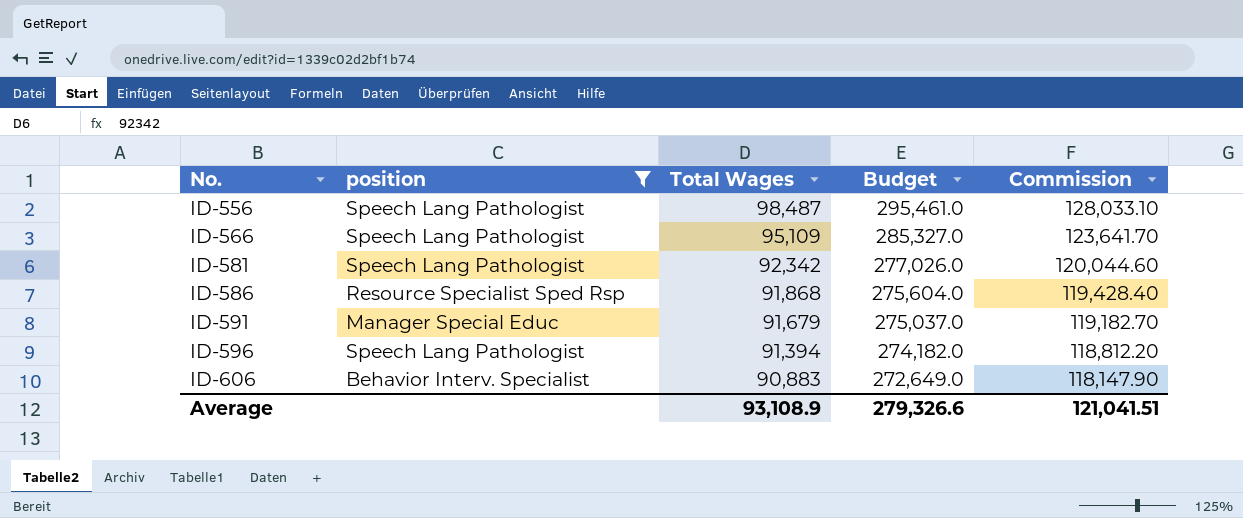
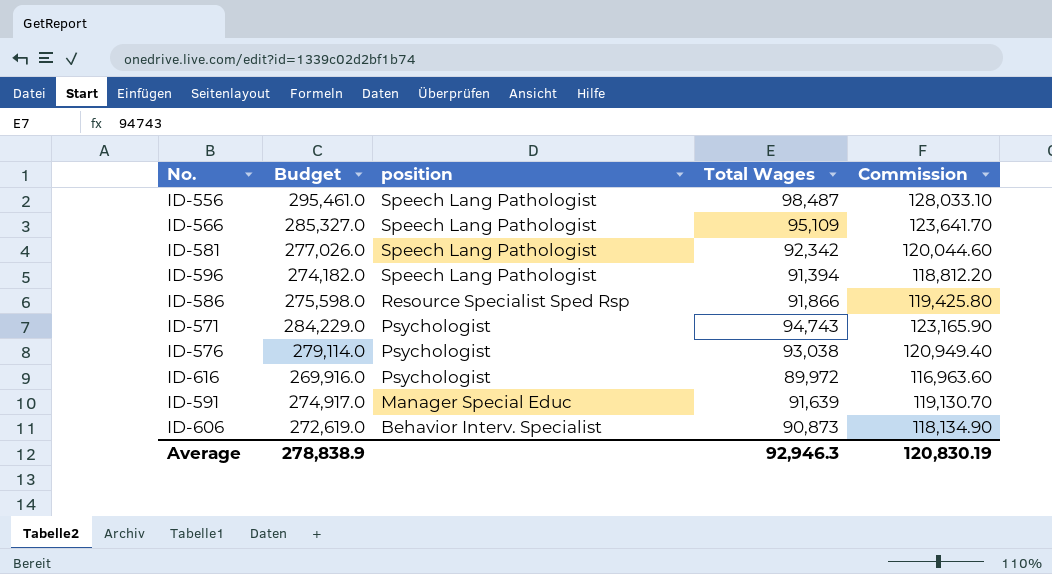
filter: position != Psychologist -> none
row order: No. ascending -> position descending
column Budget | position: 4 -> 2
ID-586 | Budget: 275,604.0 -> 275,598.0
ID-586 | Total Wages: 91,868 -> 91,866
ID-586 | Commission: 119,428.40 -> 119,425.80
ID-591 | Budget: 275,037.0 -> 274,917.0
ID-591 | Total Wages: 91,679 -> 91,639
ID-591 | Commission: 119,182.70 -> 119,130.70
ID-606 | Budget: 272,649.0 -> 272,619.0
ID-606 | Total Wages: 90,883 -> 90,873
ID-606 | Commission: 118,147.90 -> 118,134.90
Average | Budget: 279,326.6 -> 278,838.9
Average | Total Wages: 93,108.9 -> 92,946.3
Average | Commission: 121,041.51 -> 120,830.19

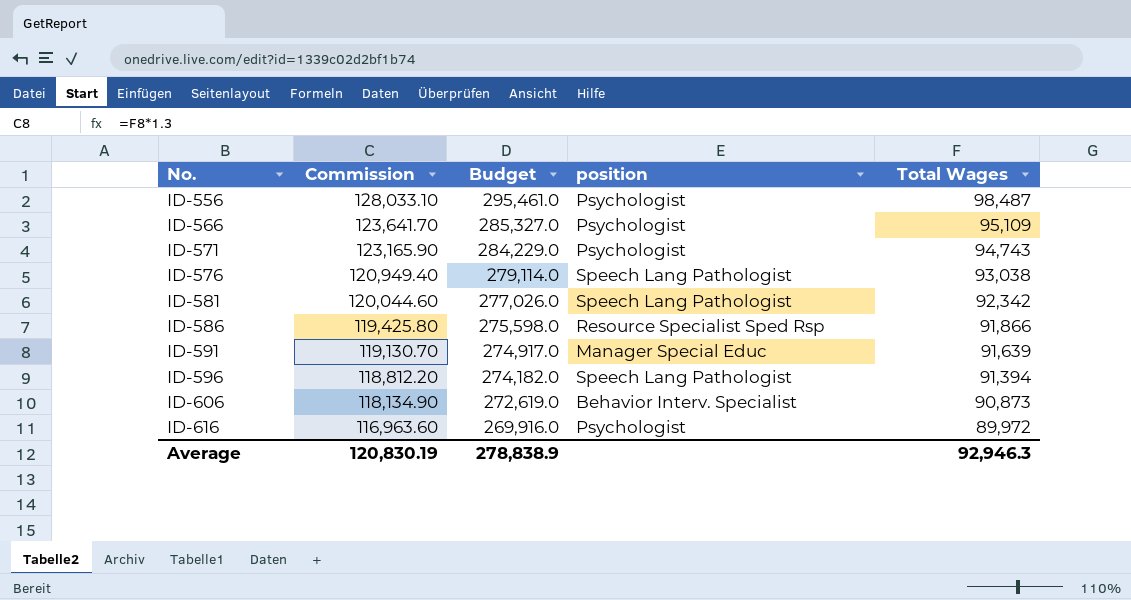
row order: position descending -> No. ascending
column Commission | position: 5 -> 2
ID-556 | position: Speech Lang Pathologist -> Psychologist
ID-566 | position: Speech Lang Pathologist -> Psychologist
ID-576 | position: Psychologist -> Speech Lang Pathologist

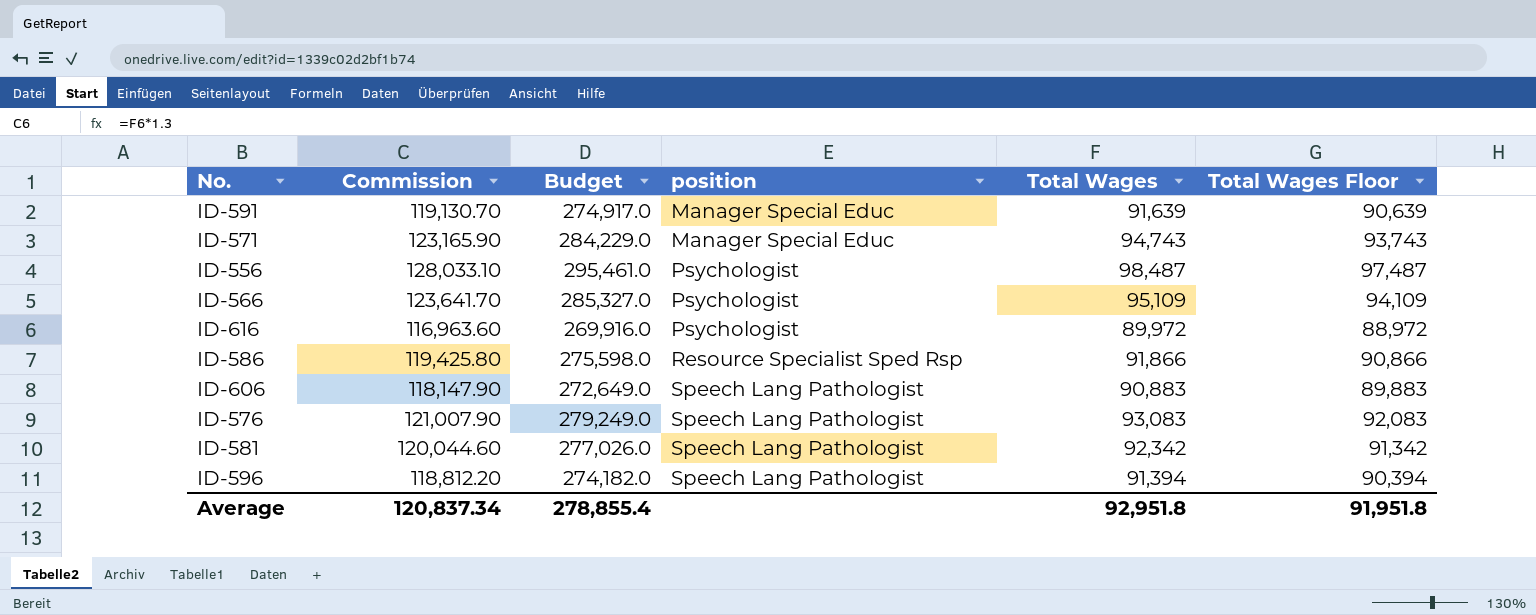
row order: No. ascending -> position ascending
column Total Wages Floor | formula: none -> [Total Wages] - 1000
ID-571 | position: Psychologist -> Manager Special Educ
ID-606 | Commission: 118,134.90 -> 118,147.90
ID-606 | Budget: 272,619.0 -> 272,649.0
ID-606 | position: Behavior Interv. Specialist -> Speech Lang Pathologist
ID-606 | Total Wages: 90,873 -> 90,883
ID-576 | Commission: 120,949.40 -> 121,007.90
ID-576 | Budget: 279,114.0 -> 279,249.0
ID-576 | Total Wages: 93,038 -> 93,083
Average | Commission: 120,830.19 -> 120,837.34
Average | Budget: 278,838.9 -> 278,855.4
Average | Total Wages: 92,946.3 -> 92,951.8

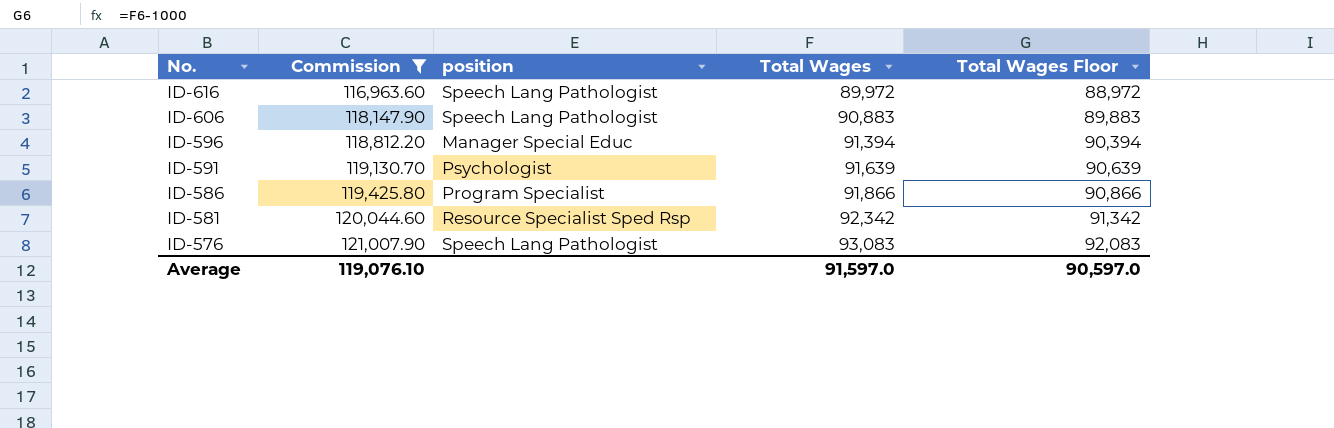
filter: none -> Commission <= 121,007.90
row order: position ascending -> No. descending
column Budget | formula: [Total Wages] * 3 -> none
ID-616 | position: Psychologist -> Speech Lang Pathologist
ID-596 | position: Speech Lang Pathologist -> Manager Special Educ
ID-591 | position: Manager Special Educ -> Psychologist
ID-586 | position: Resource Specialist Sped Rsp -> Program Specialist
ID-581 | position: Speech Lang Pathologist -> Resource Specialist Sped Rsp
Average | Commission: 120,837.34 -> 119,076.10
Average | Total Wages: 92,951.8 -> 91,597.0
Average | Total Wages Floor: 91,951.8 -> 90,597.0

